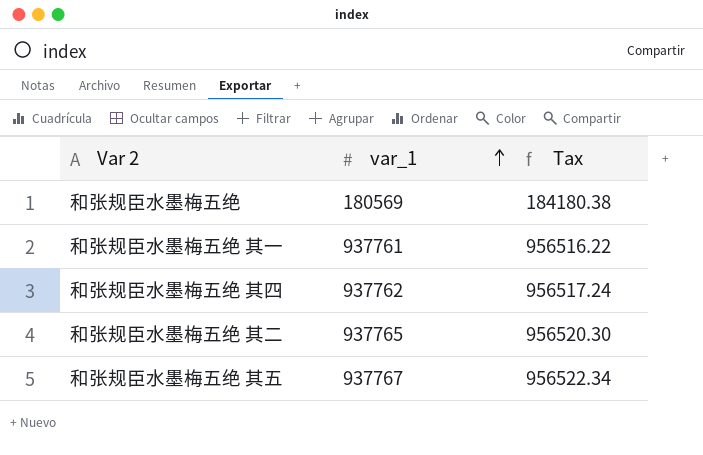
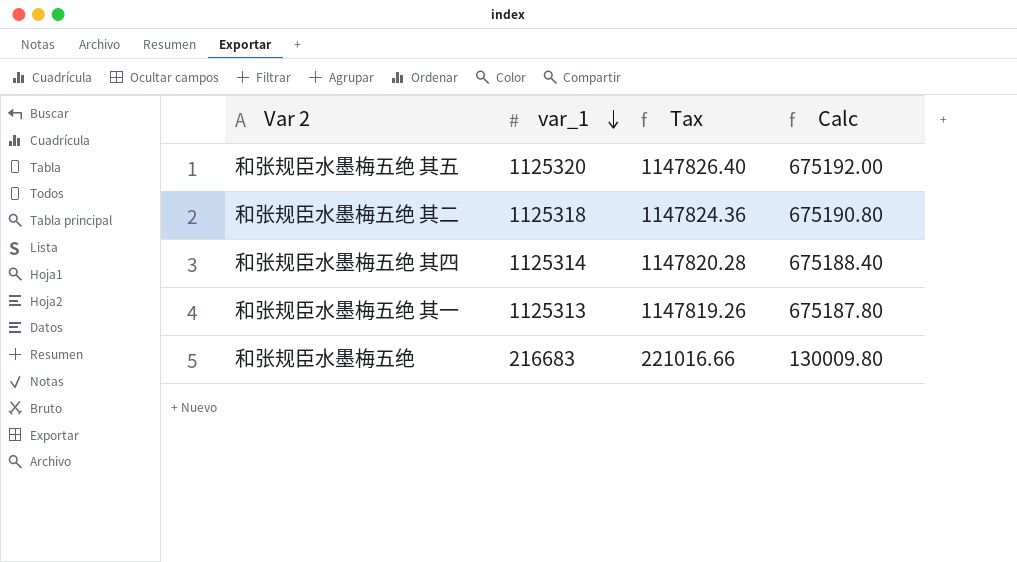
row order: var_1 ascending -> var_1 descending
column Calc | formula: none -> [var_1] * 0.6
和张规臣水墨梅五绝 其五 | var_1: 937767 -> 1125320
和张规臣水墨梅五绝 其五 | Tax: 956522.34 -> 1147826.40
和张规臣水墨梅五绝 其二 | var_1: 937765 -> 1125318
和张规臣水墨梅五绝 其二 | Tax: 956520.30 -> 1147824.36
和张规臣水墨梅五绝 其四 | var_1: 937762 -> 1125314
和张规臣水墨梅五绝 其四 | Tax: 956517.24 -> 1147820.28
和张规臣水墨梅五绝 其一 | var_1: 937761 -> 1125313
和张规臣水墨梅五绝 其一 | Tax: 956516.22 -> 1147819.26
和张规臣水墨梅五绝 | var_1: 180569 -> 216683
和张规臣水墨梅五绝 | Tax: 184180.38 -> 221016.66

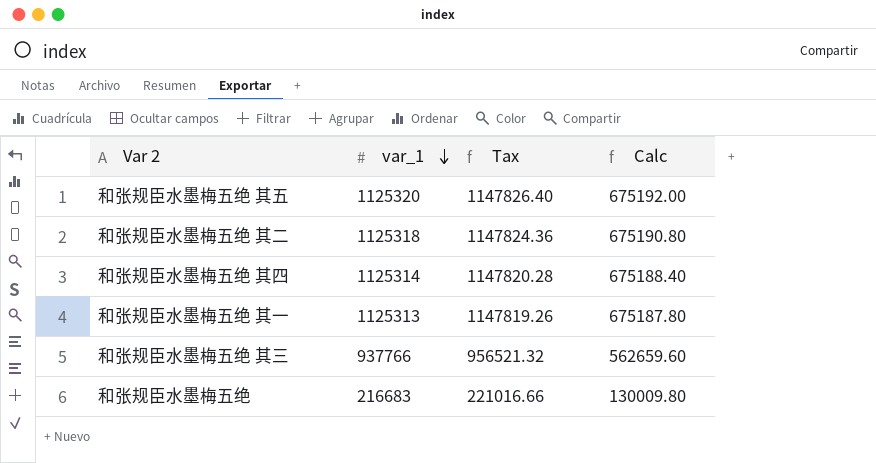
row 和张规臣水墨梅五绝 其三: none -> 937766 | 956521.32 | 562659.60

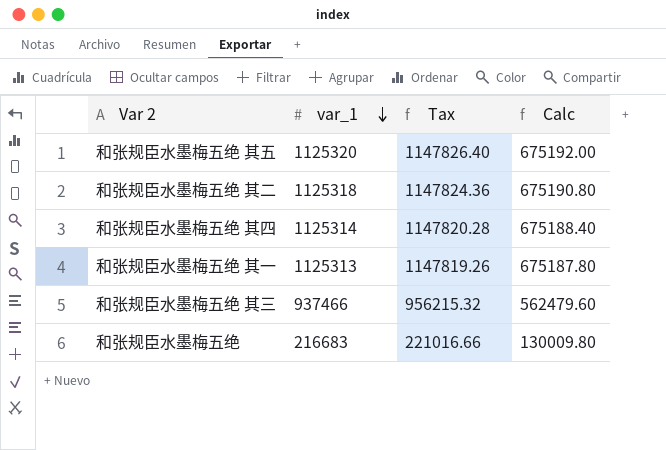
和张规臣水墨梅五绝 其三 | var_1: 937766 -> 937466
和张规臣水墨梅五绝 其三 | Tax: 956521.32 -> 956215.32
和张规臣水墨梅五绝 其三 | Calc: 562659.60 -> 562479.60

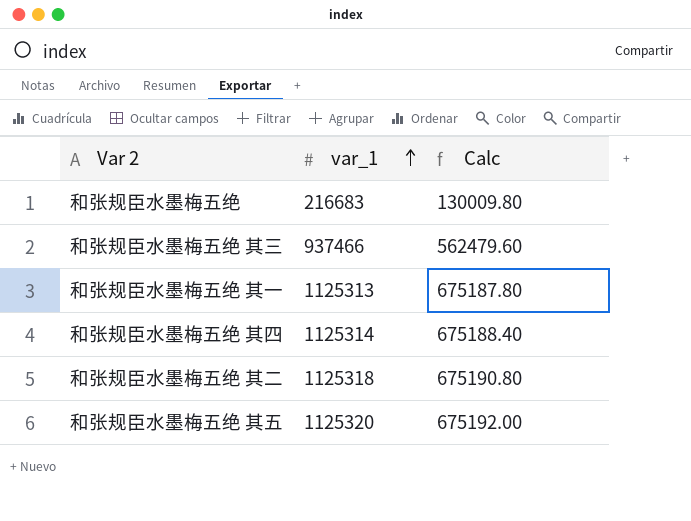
row order: var_1 descending -> var_1 ascending
column Tax | formula: [var_1] * 1.02 -> none

